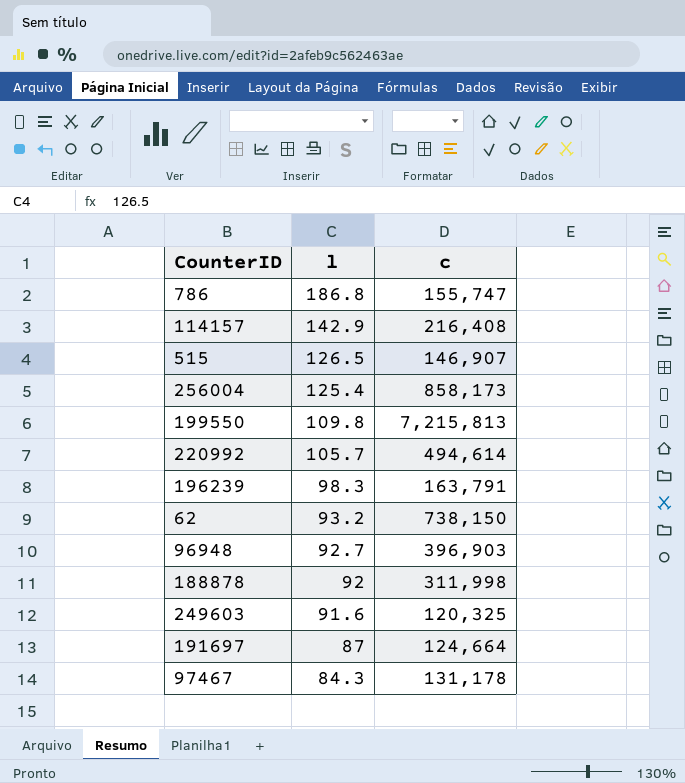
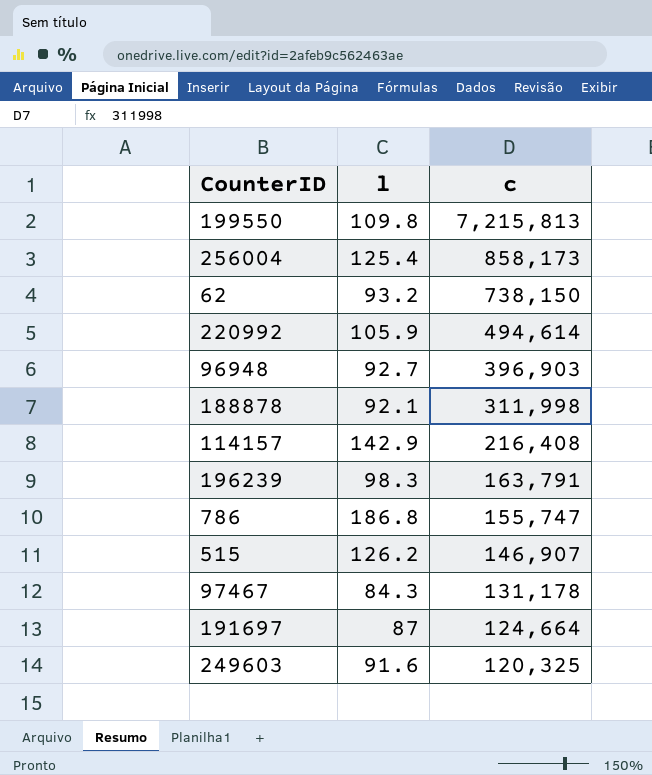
row order: l descending -> c descending
220992 | l: 105.7 -> 105.9
188878 | l: 92 -> 92.1
515 | l: 126.5 -> 126.2

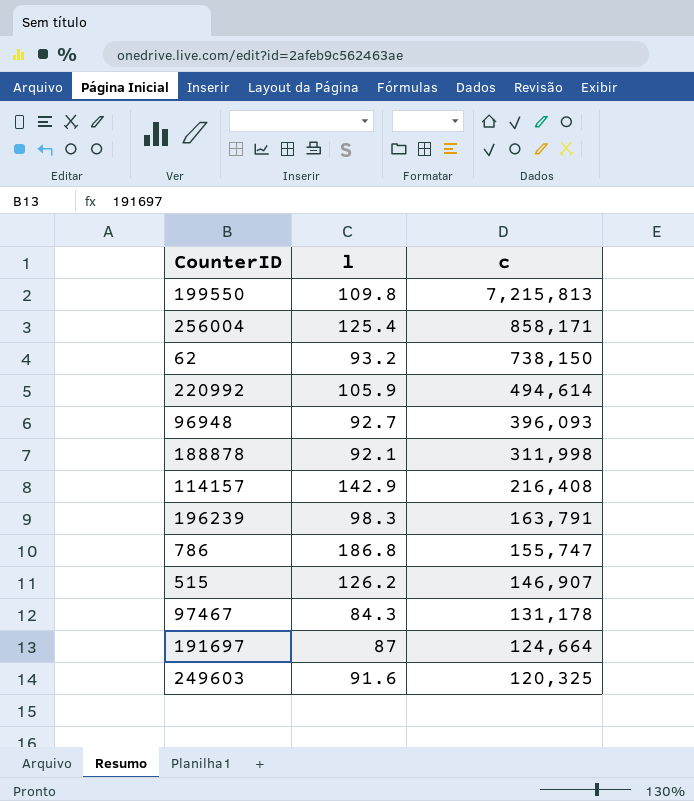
256004 | c: 858,173 -> 858,171
96948 | c: 396,903 -> 396,093

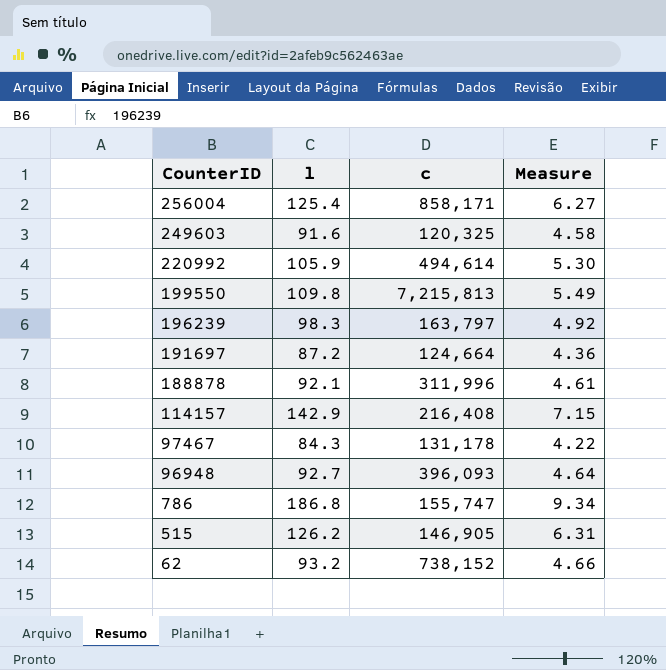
row order: c descending -> CounterID descending
column Measure | formula: none -> [l] * 0.05
196239 | c: 163,791 -> 163,797
191697 | l: 87 -> 87.2
188878 | c: 311,998 -> 311,996
515 | c: 146,907 -> 146,905
62 | c: 738,150 -> 738,152

